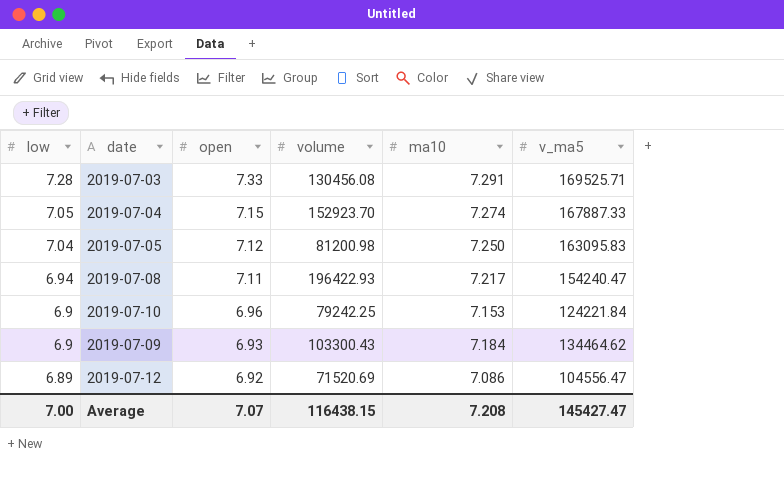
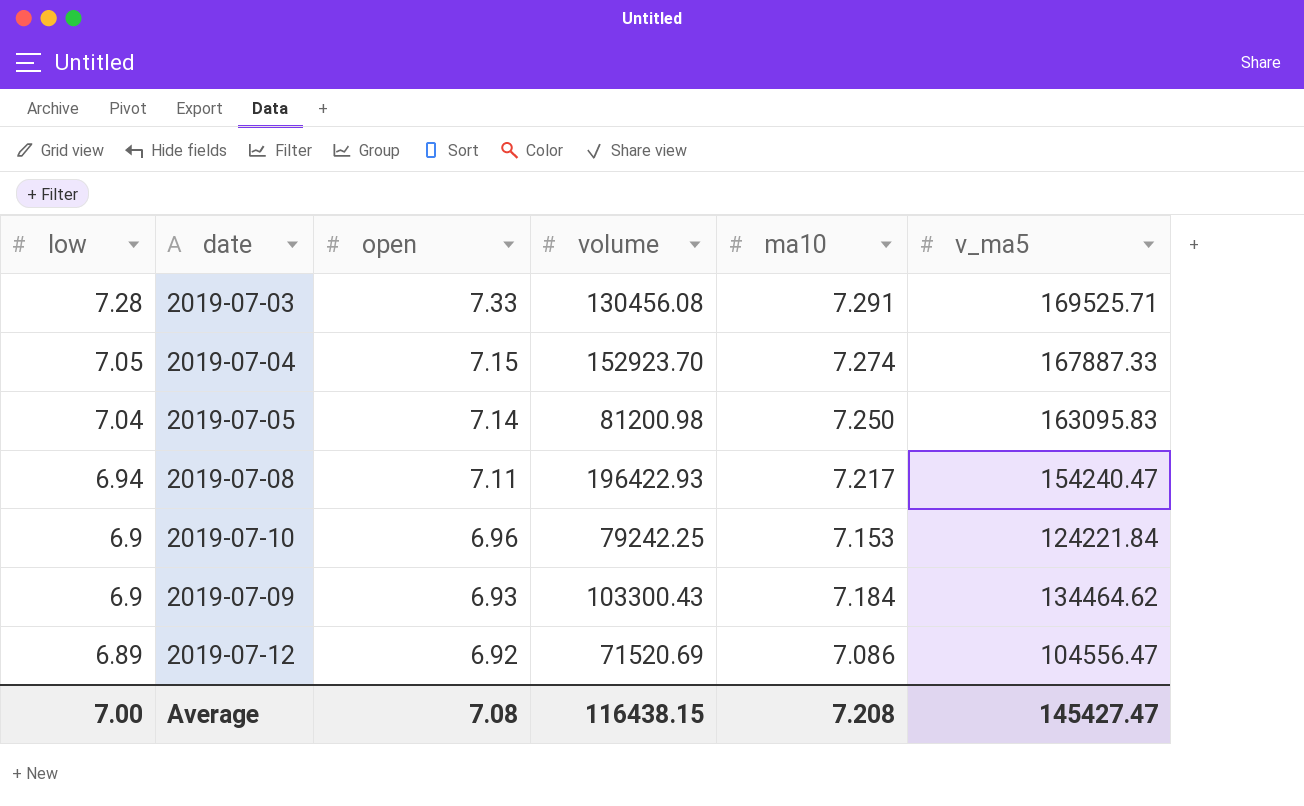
2019-07-05 | open: 7.12 -> 7.14
Average | open: 7.07 -> 7.08

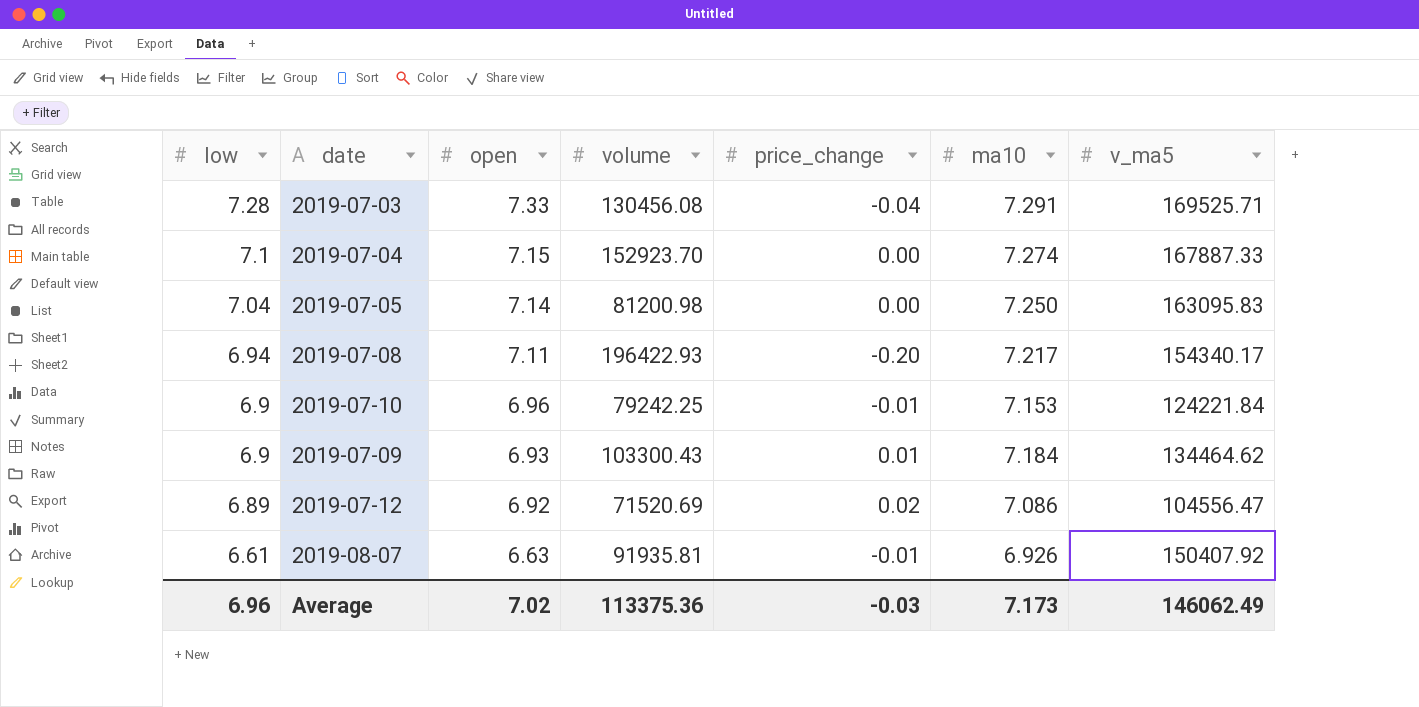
column price_change | position: none -> 5
2019-07-04 | low: 7.05 -> 7.1
2019-07-08 | v_ma5: 154240.47 -> 154340.17
row 2019-08-07: none -> 6.61 | 6.63 | 91935.81 | -0.01 | 6.926 | 150407.92
Average | low: 7.00 -> 6.96
Average | open: 7.08 -> 7.02
Average | volume: 116438.15 -> 113375.36
Average | ma10: 7.208 -> 7.173
Average | v_ma5: 145427.47 -> 146062.49

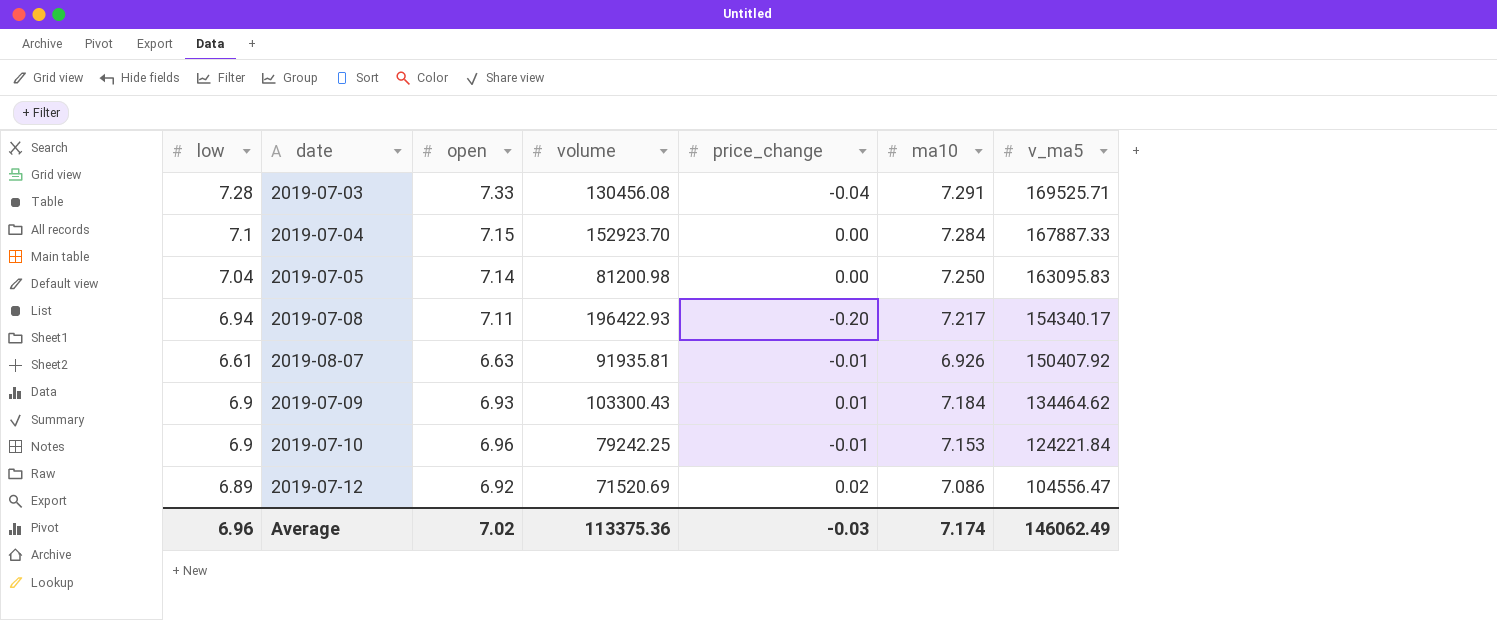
row order: low descending -> v_ma5 descending
2019-07-04 | ma10: 7.274 -> 7.284
Average | ma10: 7.173 -> 7.174

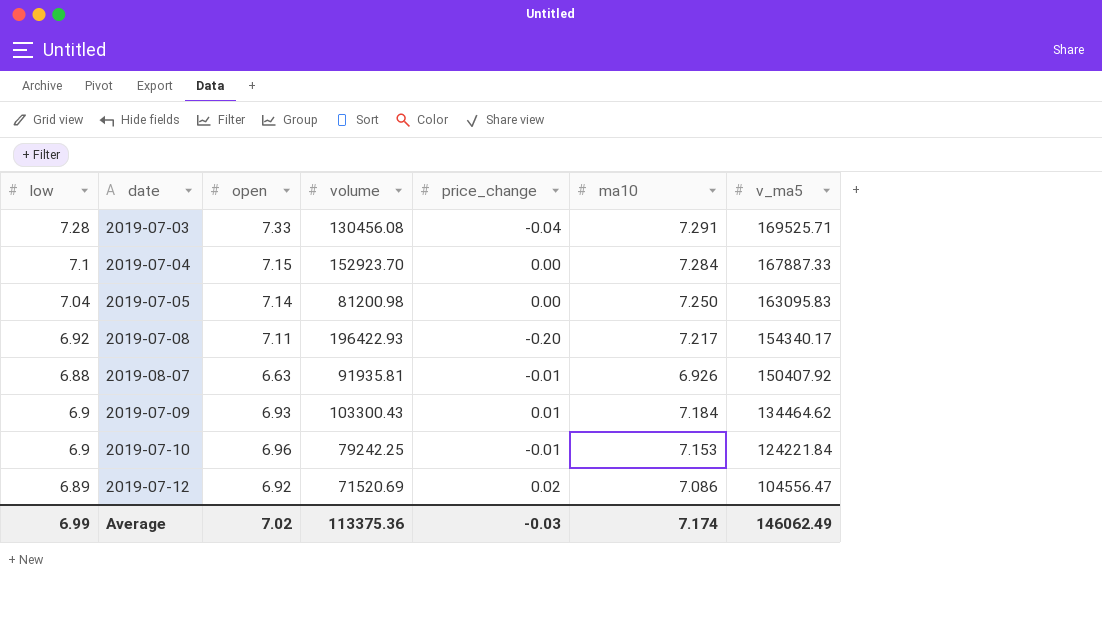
2019-07-08 | low: 6.94 -> 6.92
2019-08-07 | low: 6.61 -> 6.88
Average | low: 6.96 -> 6.99

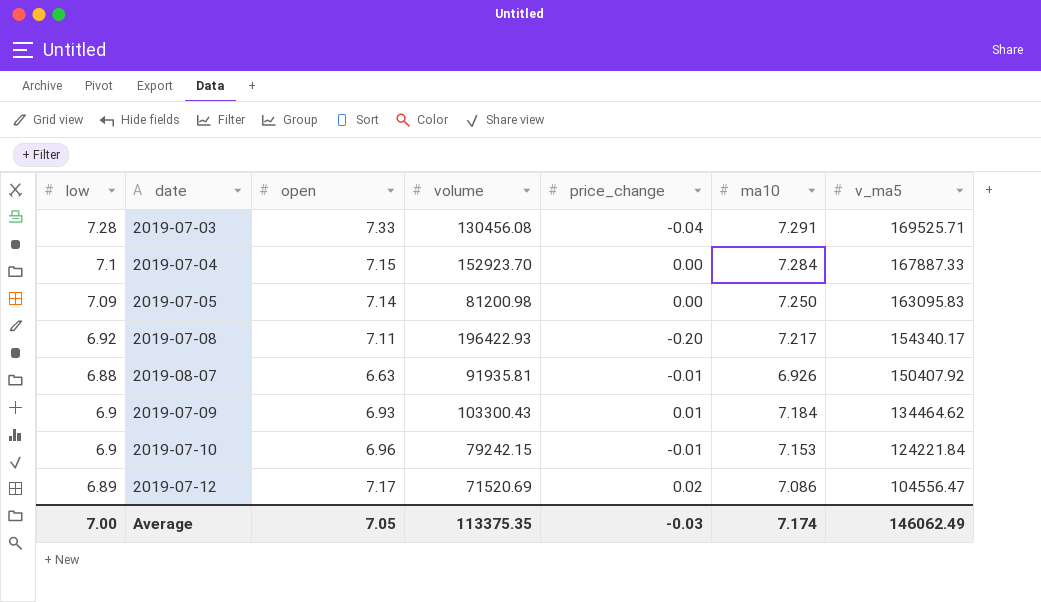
2019-07-05 | low: 7.04 -> 7.09
2019-07-10 | volume: 79242.25 -> 79242.15
2019-07-12 | open: 6.92 -> 7.17
Average | low: 6.99 -> 7.00
Average | open: 7.02 -> 7.05
Average | volume: 113375.36 -> 113375.35

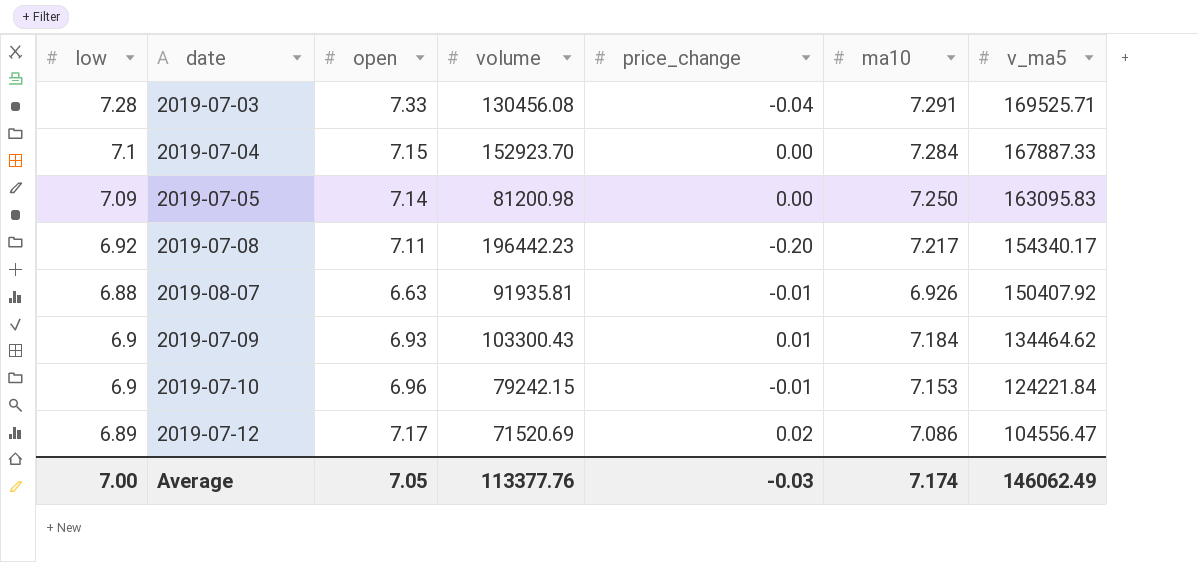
2019-07-08 | volume: 196422.93 -> 196442.23
Average | volume: 113375.35 -> 113377.76

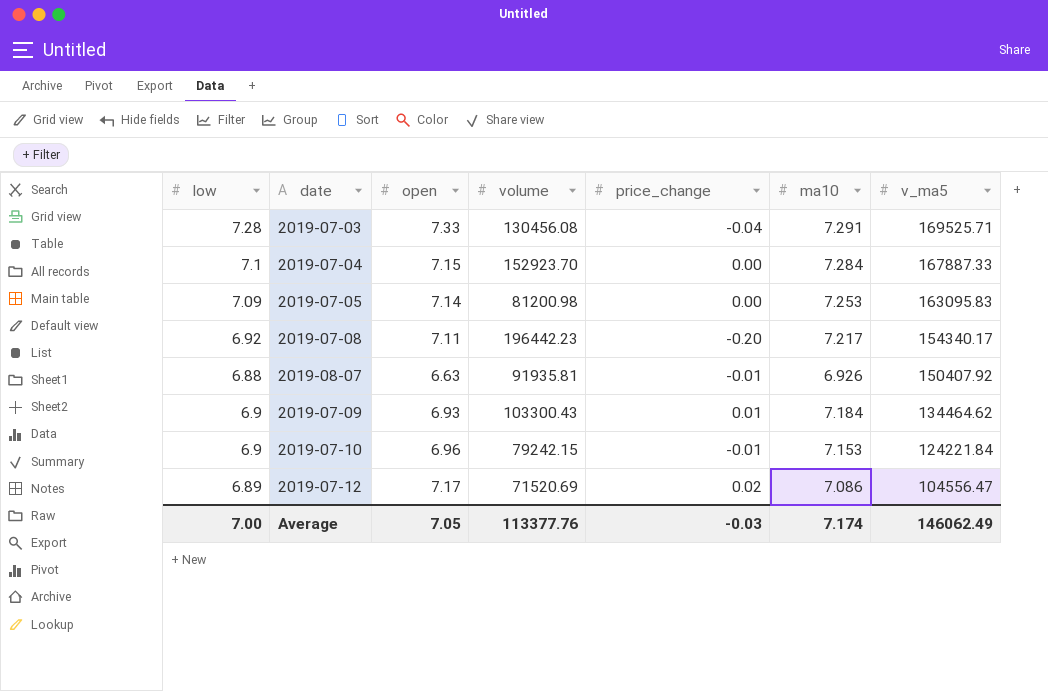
2019-07-05 | ma10: 7.250 -> 7.253

